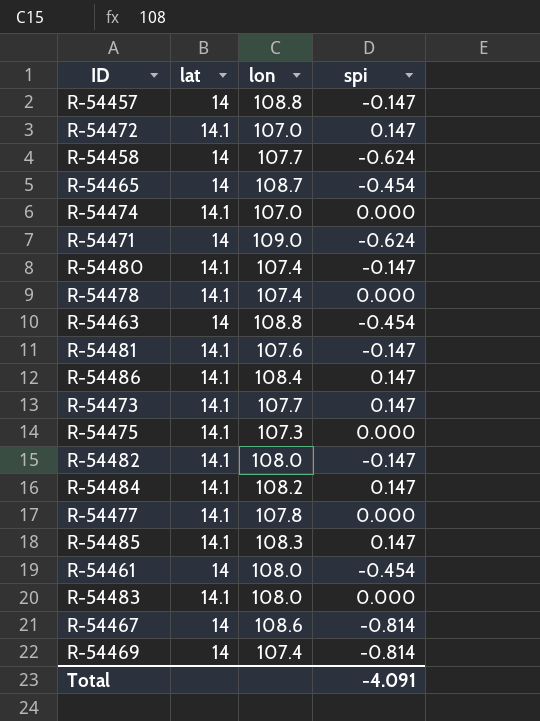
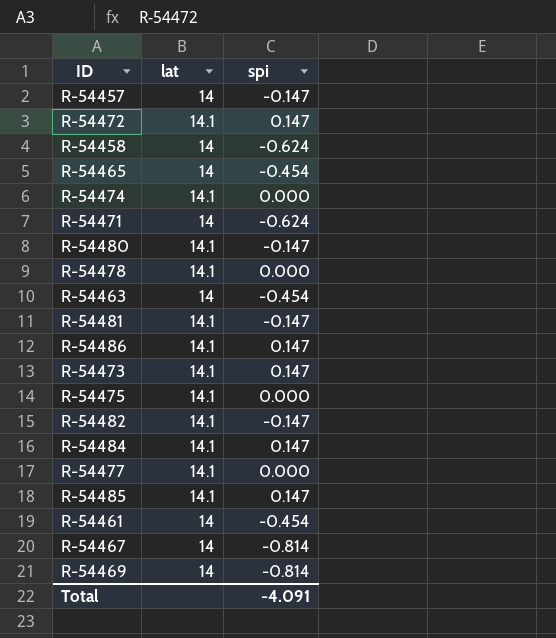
column lon | position: 3 -> none
row R-54483: 14.1 | 108.0 | 0.000 -> none

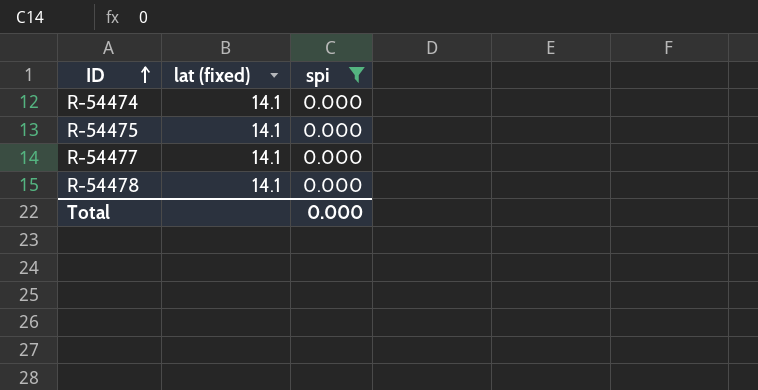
filter: none -> spi = 0.000
row order: none -> ID ascending
column name: lat -> lat (fixed)
Total | spi: -4.091 -> 0.000

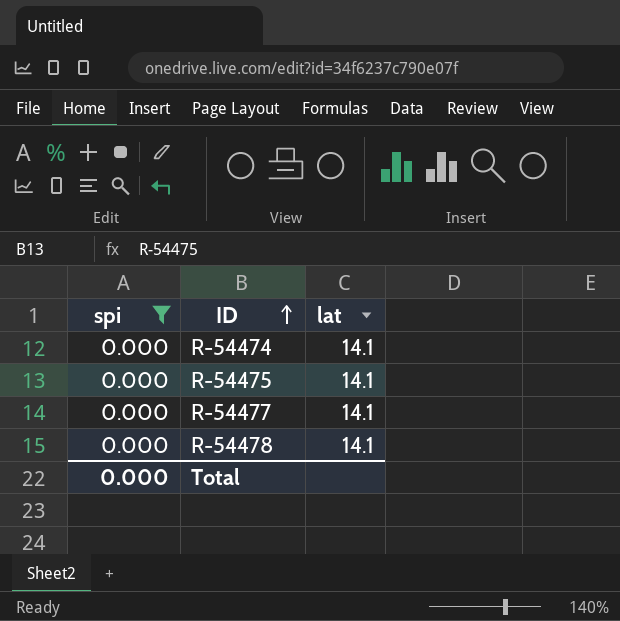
column spi | position: 3 -> 1
column name: lat (fixed) -> lat

